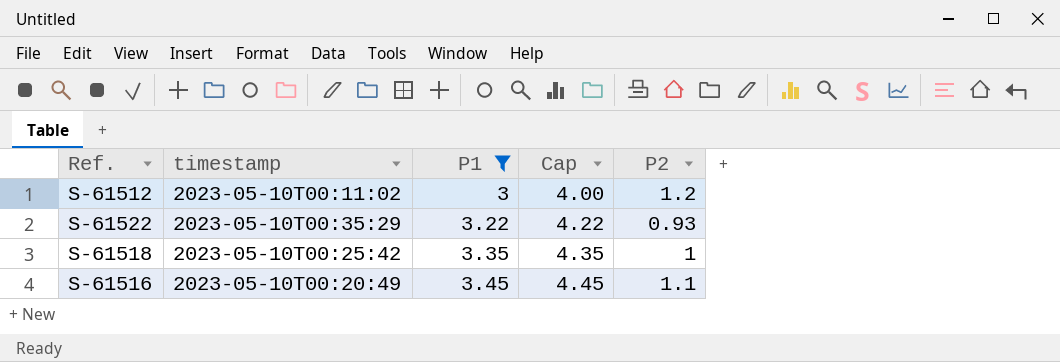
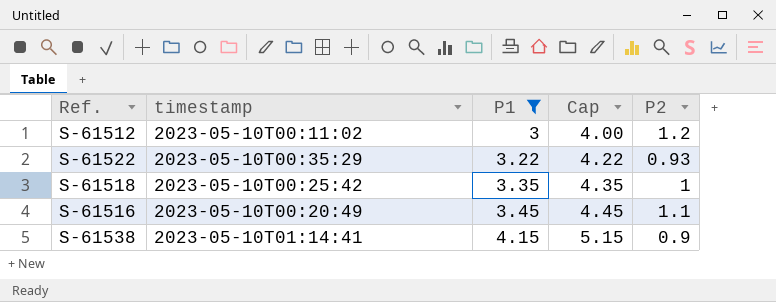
row S-61538: none -> 2023-05-10T01:14:41 | 4.15 | 5.15 | 0.9

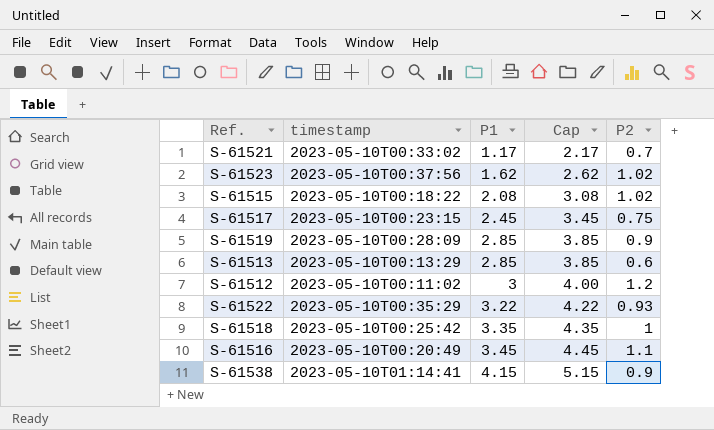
filter: P1 >= 3 -> none

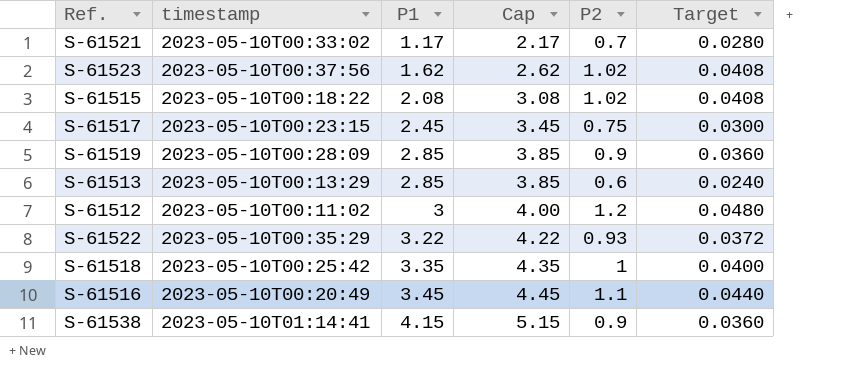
column Target | formula: none -> [P2] * 0.04

